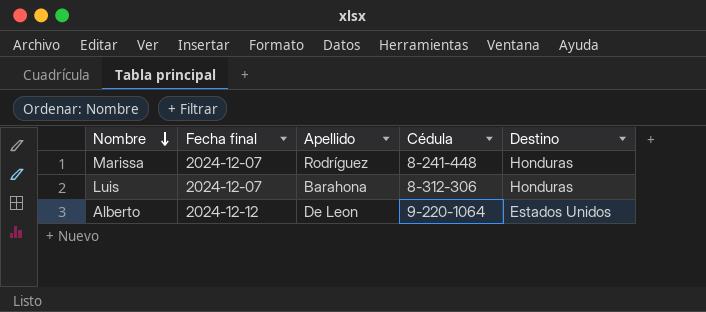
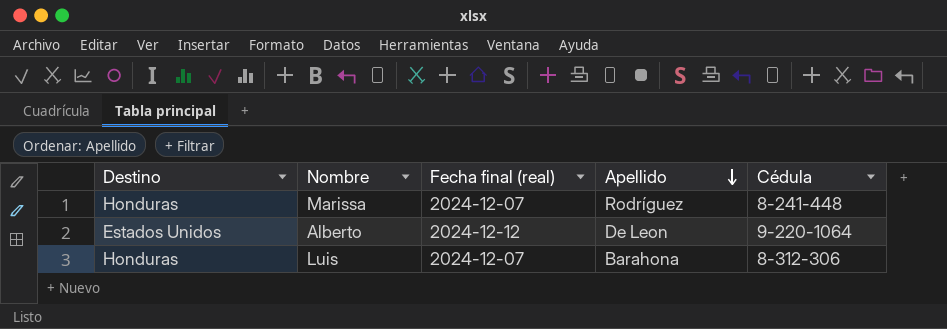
row order: Nombre descending -> Apellido descending
column Destino | position: 5 -> 1
column name: Fecha final -> Fecha final (real)

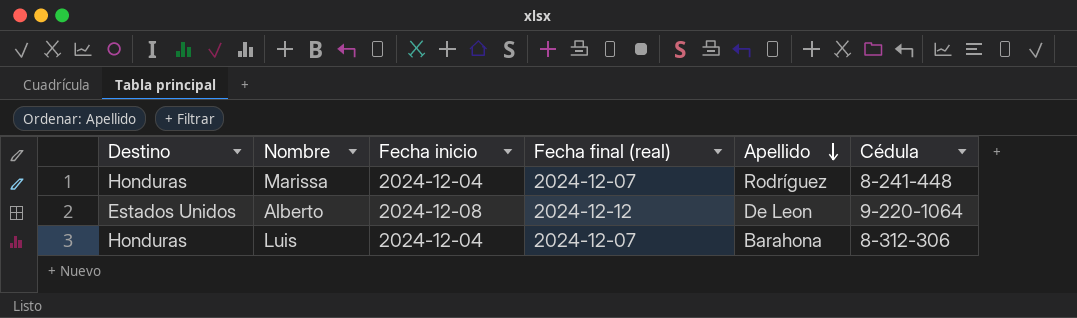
column Fecha inicio | position: none -> 3

